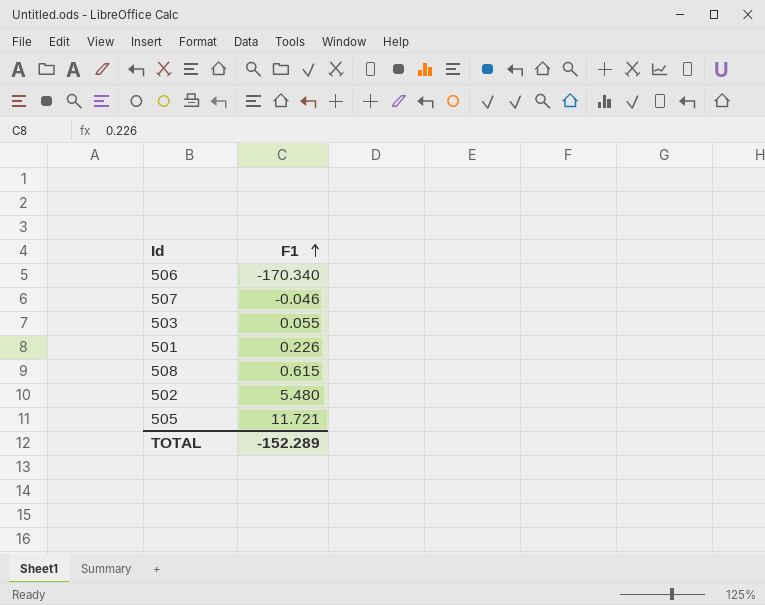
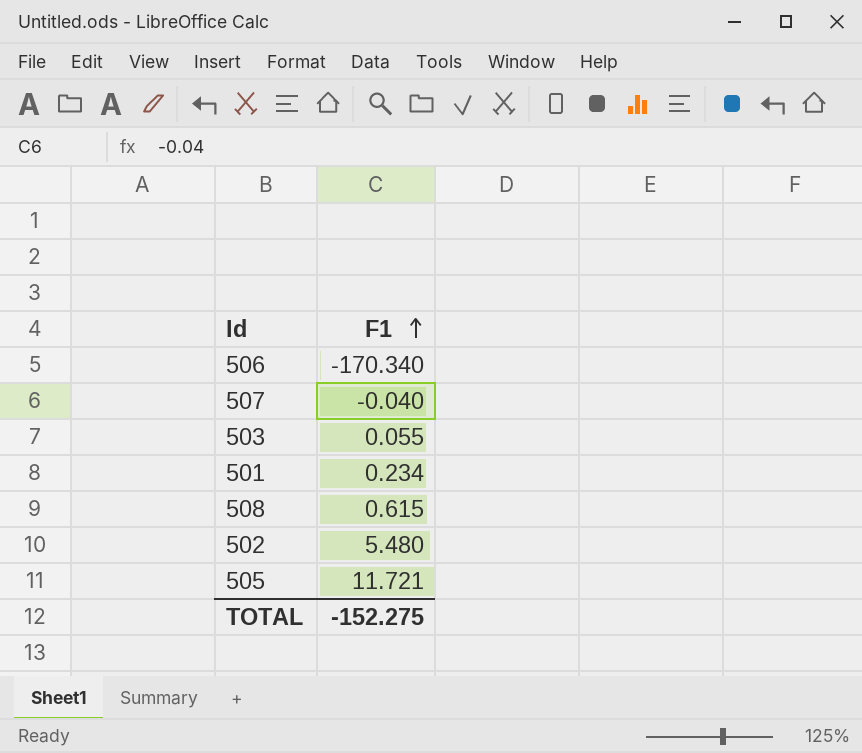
507 | F1: -0.046 -> -0.040
501 | F1: 0.226 -> 0.234
TOTAL | F1: -152.289 -> -152.275

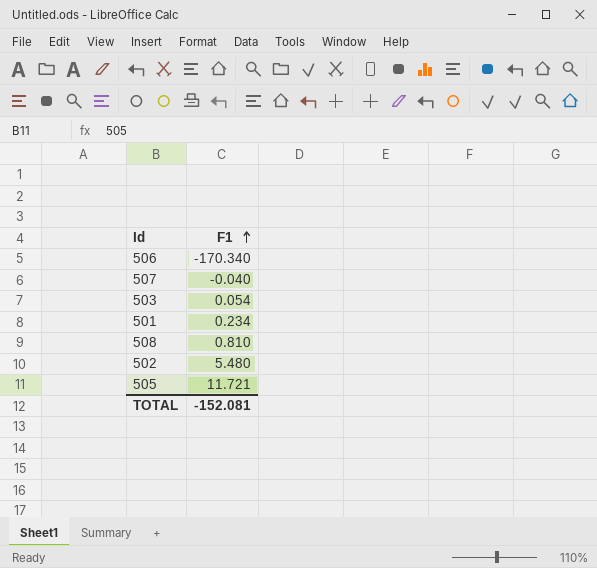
503 | F1: 0.055 -> 0.054
508 | F1: 0.615 -> 0.810
TOTAL | F1: -152.275 -> -152.081

